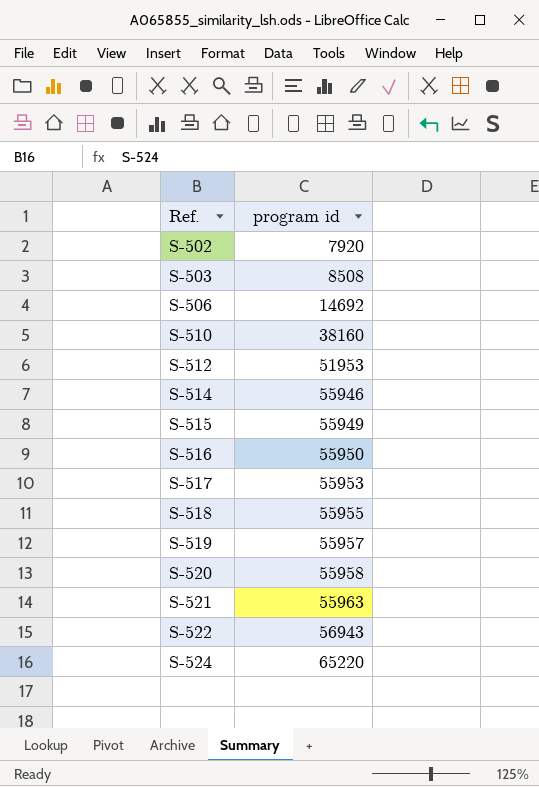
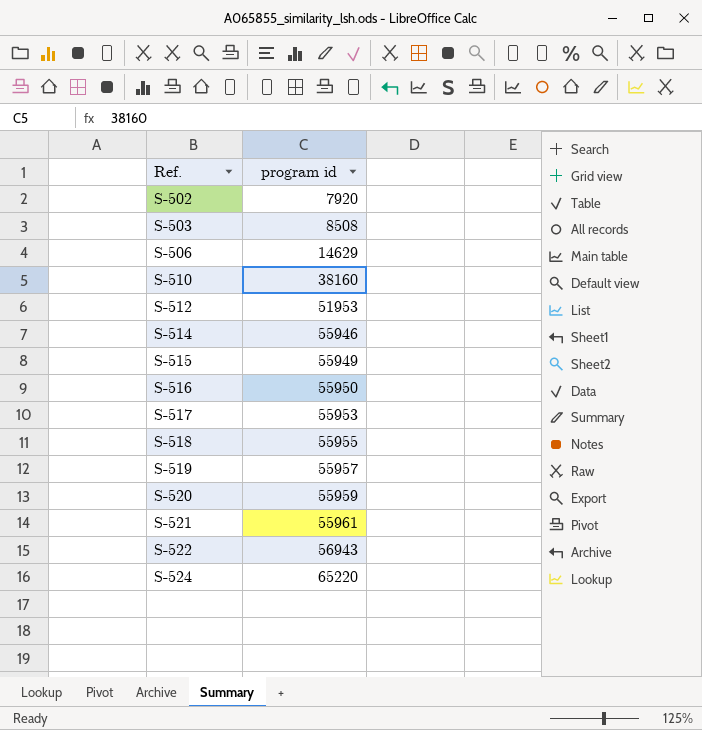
S-506 | program id: 14692 -> 14629
S-520 | program id: 55958 -> 55959
S-521 | program id: 55963 -> 55961

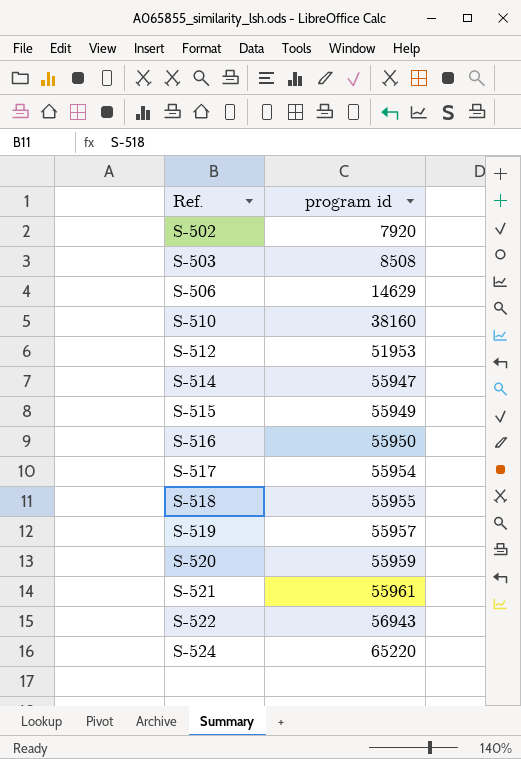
S-514 | program id: 55946 -> 55947
S-517 | program id: 55953 -> 55954

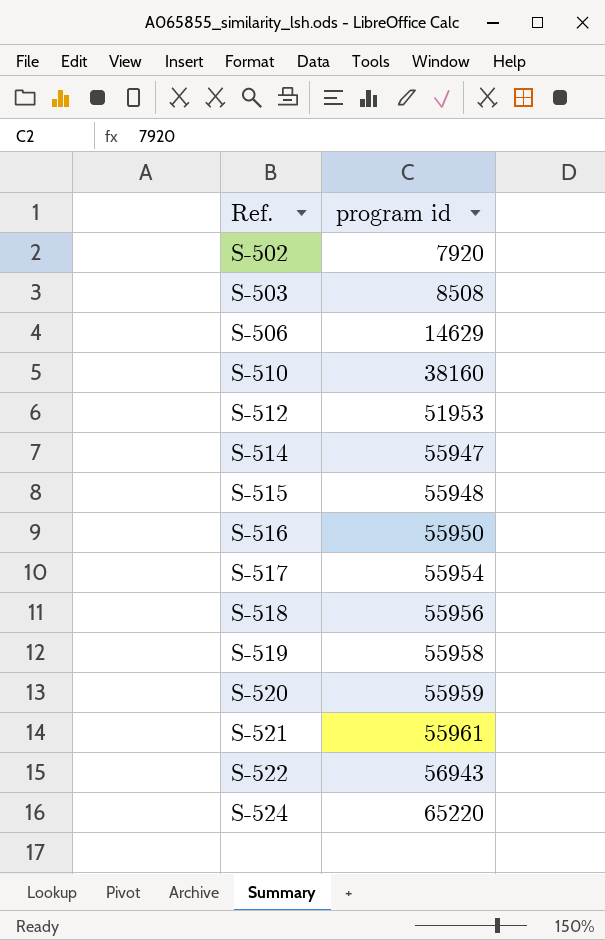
S-515 | program id: 55949 -> 55948
S-518 | program id: 55955 -> 55956
S-519 | program id: 55957 -> 55958

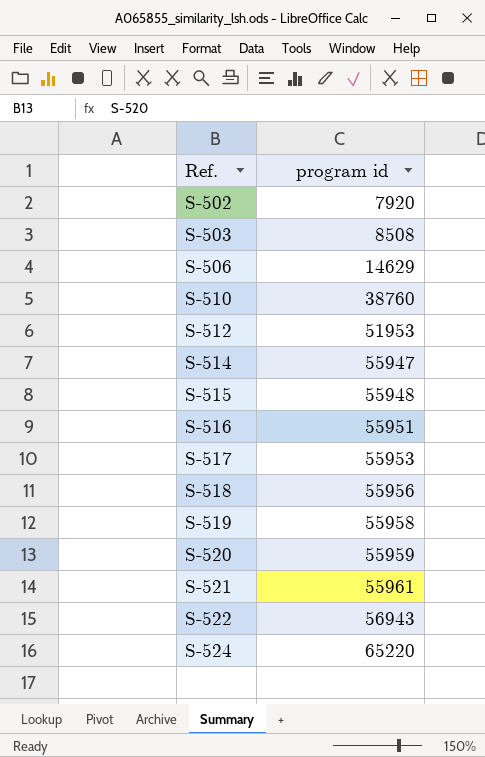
S-510 | program id: 38160 -> 38760
S-516 | program id: 55950 -> 55951
S-517 | program id: 55954 -> 55953

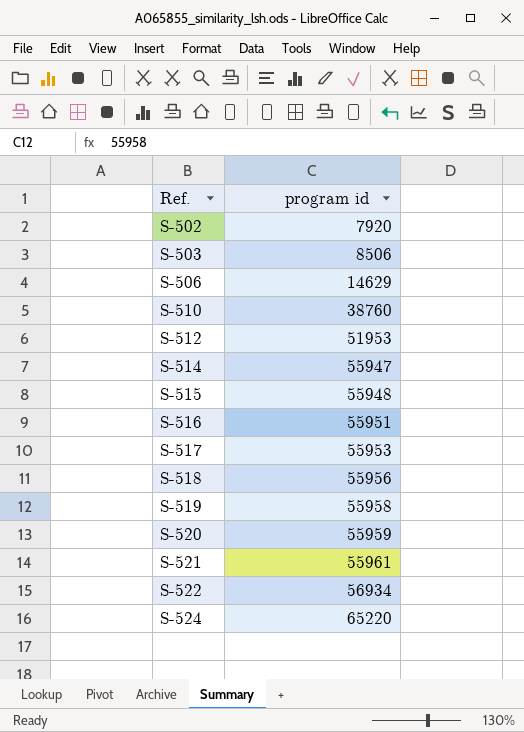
S-503 | program id: 8508 -> 8506
S-522 | program id: 56943 -> 56934

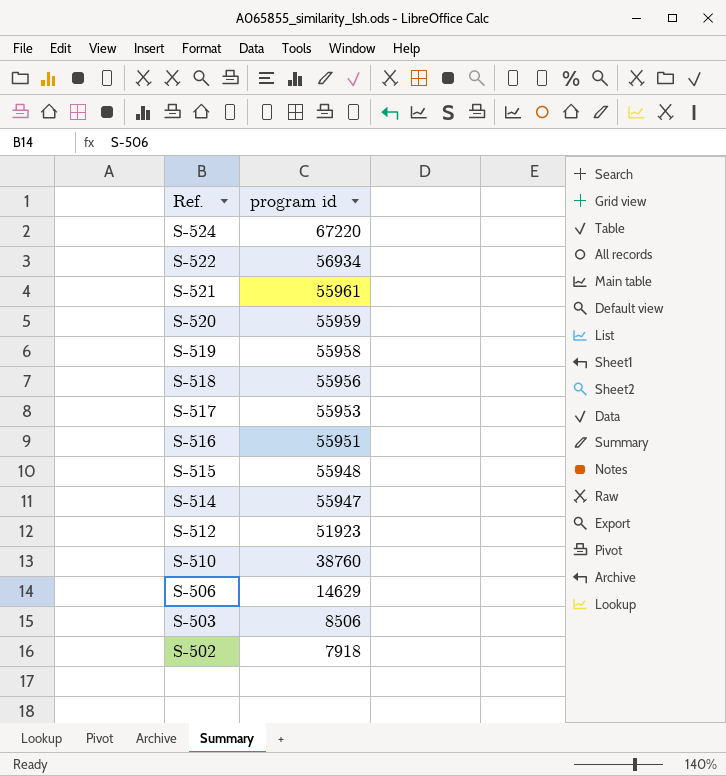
row order: Ref. ascending -> Ref. descending
S-524 | program id: 65220 -> 67220
S-512 | program id: 51953 -> 51923
S-502 | program id: 7920 -> 7918

